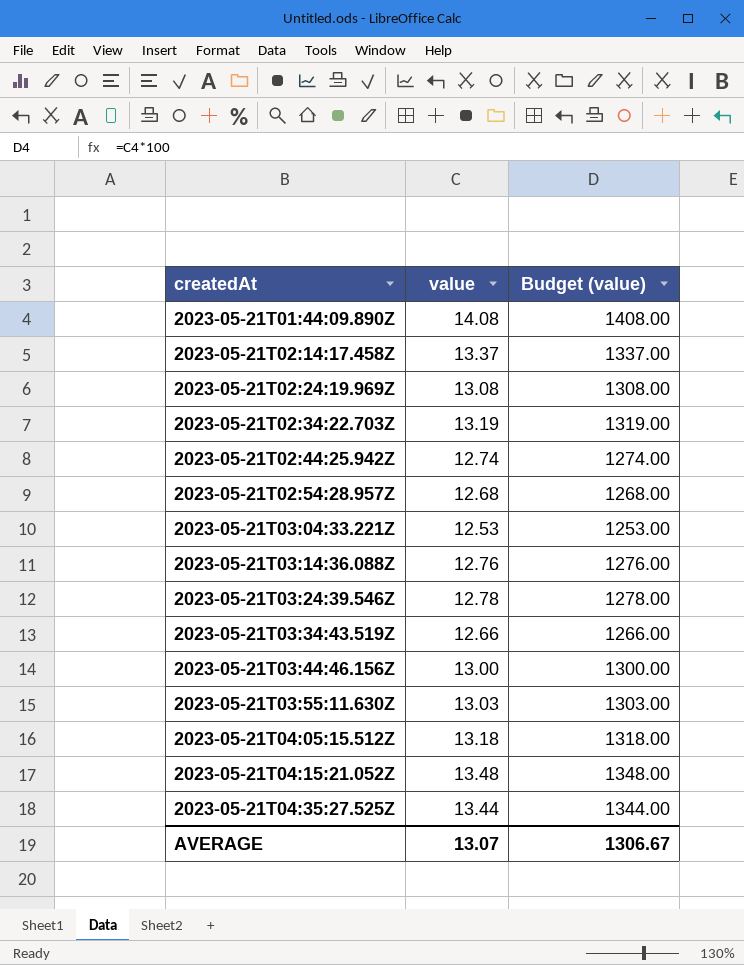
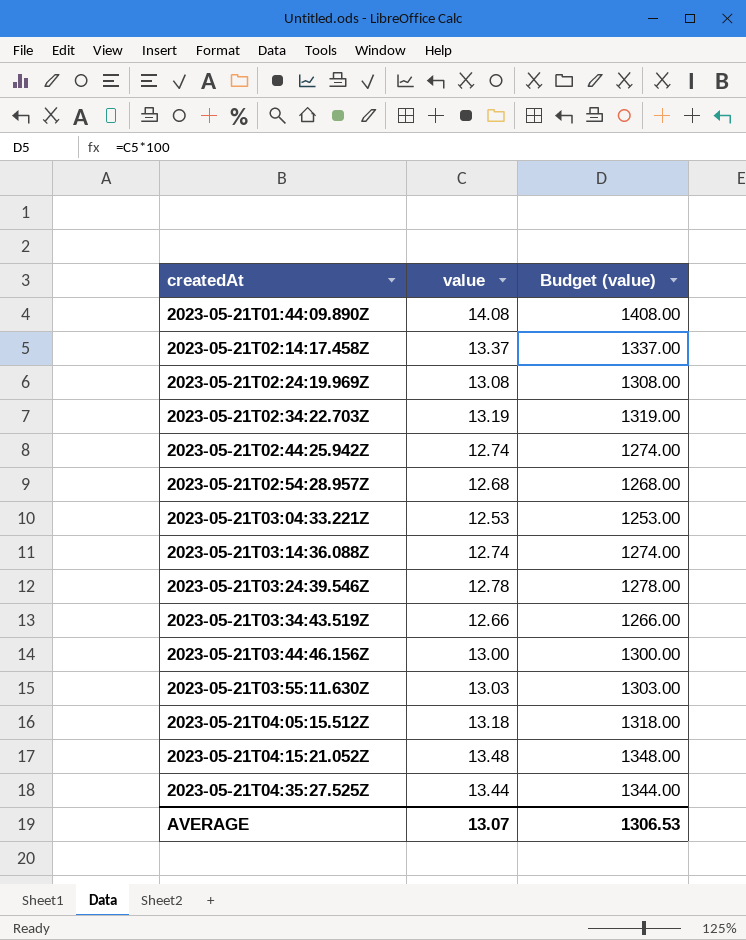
2023-05-21T03:14:36.088Z | value: 12.76 -> 12.74
2023-05-21T03:14:36.088Z | Budget (value): 1276.00 -> 1274.00
AVERAGE | Budget (value): 1306.67 -> 1306.53

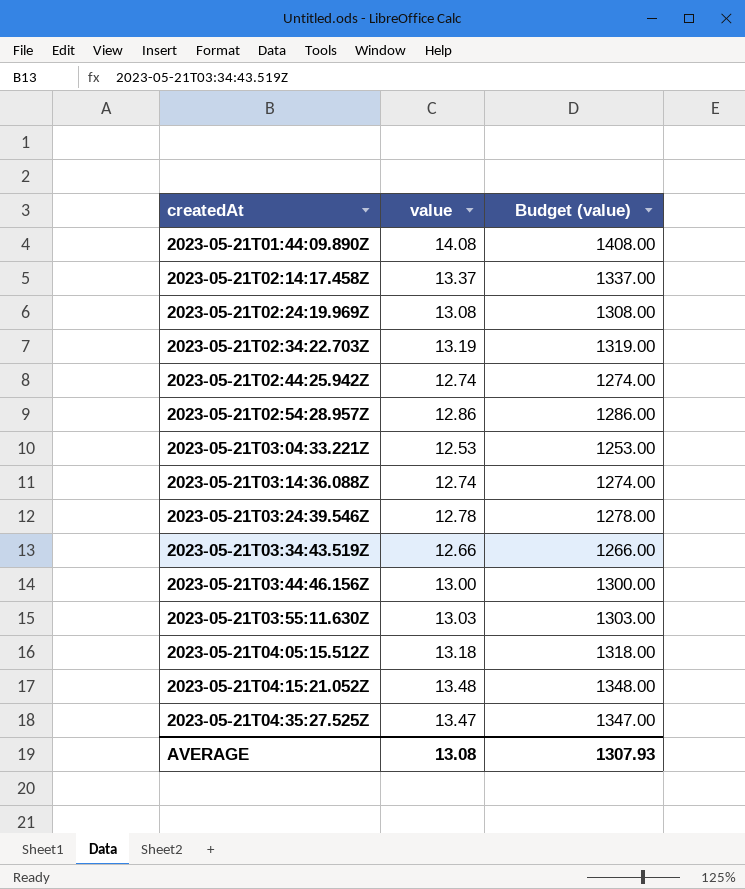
2023-05-21T02:54:28.957Z | value: 12.68 -> 12.86
2023-05-21T02:54:28.957Z | Budget (value): 1268.00 -> 1286.00
2023-05-21T04:35:27.525Z | value: 13.44 -> 13.47
2023-05-21T04:35:27.525Z | Budget (value): 1344.00 -> 1347.00
AVERAGE | value: 13.07 -> 13.08
AVERAGE | Budget (value): 1306.53 -> 1307.93

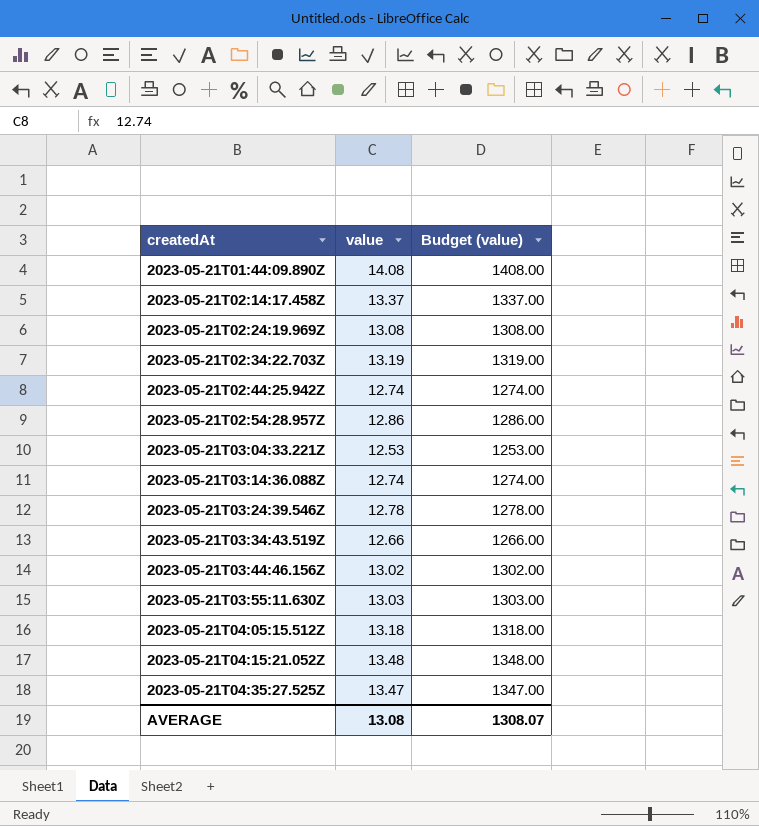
2023-05-21T03:44:46.156Z | value: 13.00 -> 13.02
2023-05-21T03:44:46.156Z | Budget (value): 1300.00 -> 1302.00
AVERAGE | Budget (value): 1307.93 -> 1308.07

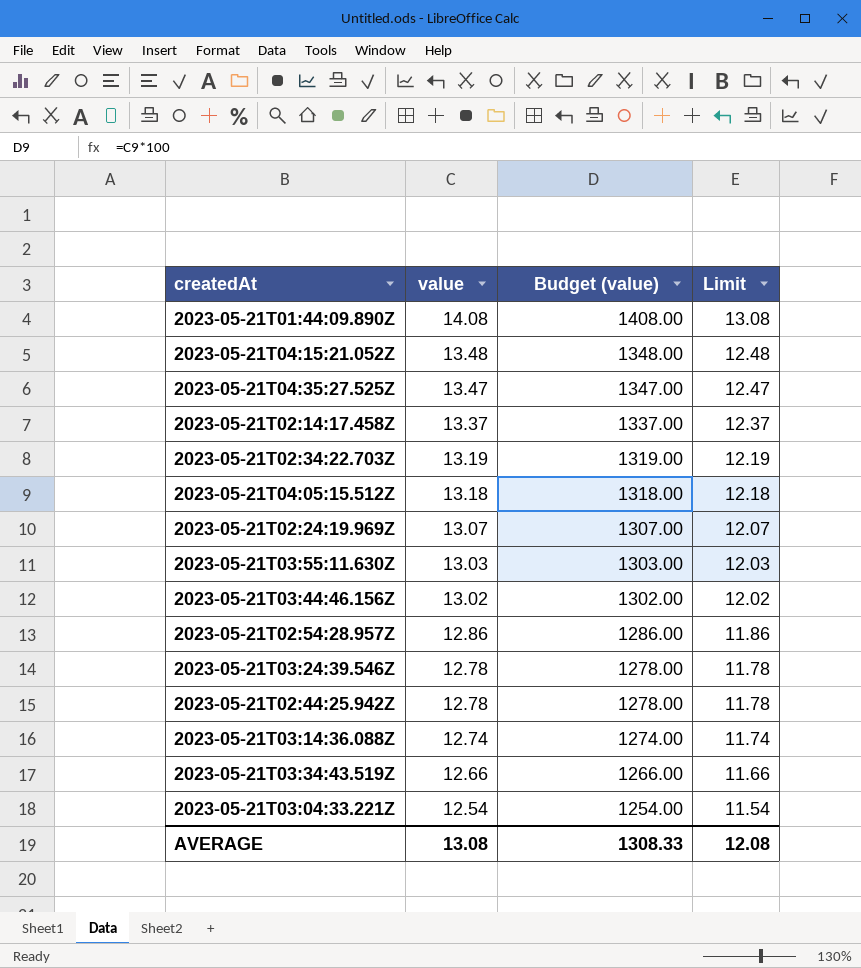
row order: createdAt ascending -> value descending
column Limit | formula: none -> [value] - 1
2023-05-21T02:24:19.969Z | value: 13.08 -> 13.07
2023-05-21T02:24:19.969Z | Budget (value): 1308.00 -> 1307.00
2023-05-21T02:44:25.942Z | value: 12.74 -> 12.78
2023-05-21T02:44:25.942Z | Budget (value): 1274.00 -> 1278.00
2023-05-21T03:04:33.221Z | value: 12.53 -> 12.54
2023-05-21T03:04:33.221Z | Budget (value): 1253.00 -> 1254.00
AVERAGE | Budget (value): 1308.07 -> 1308.33

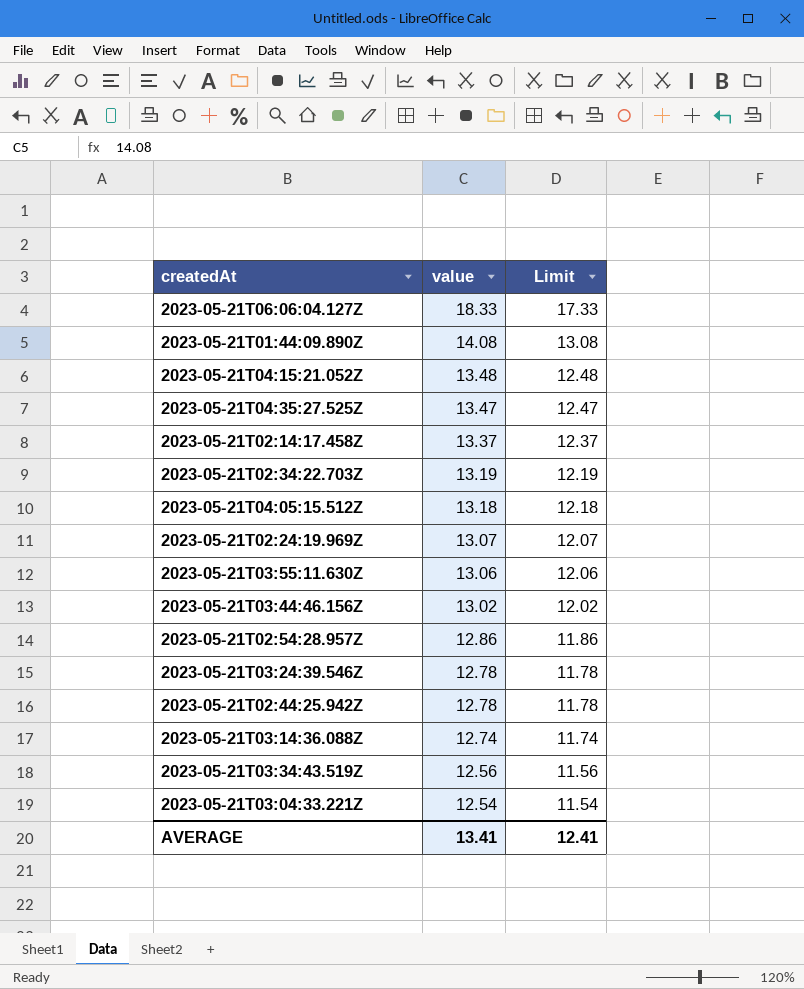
column Budget (value) | formula: [value] * 100 -> none
row 2023-05-21T06:06:04.127Z: none -> 18.33 | 17.33
2023-05-21T03:55:11.630Z | value: 13.03 -> 13.06
2023-05-21T03:55:11.630Z | Limit: 12.03 -> 12.06
2023-05-21T03:34:43.519Z | value: 12.66 -> 12.56
2023-05-21T03:34:43.519Z | Limit: 11.66 -> 11.56
AVERAGE | value: 13.08 -> 13.41
AVERAGE | Limit: 12.08 -> 12.41

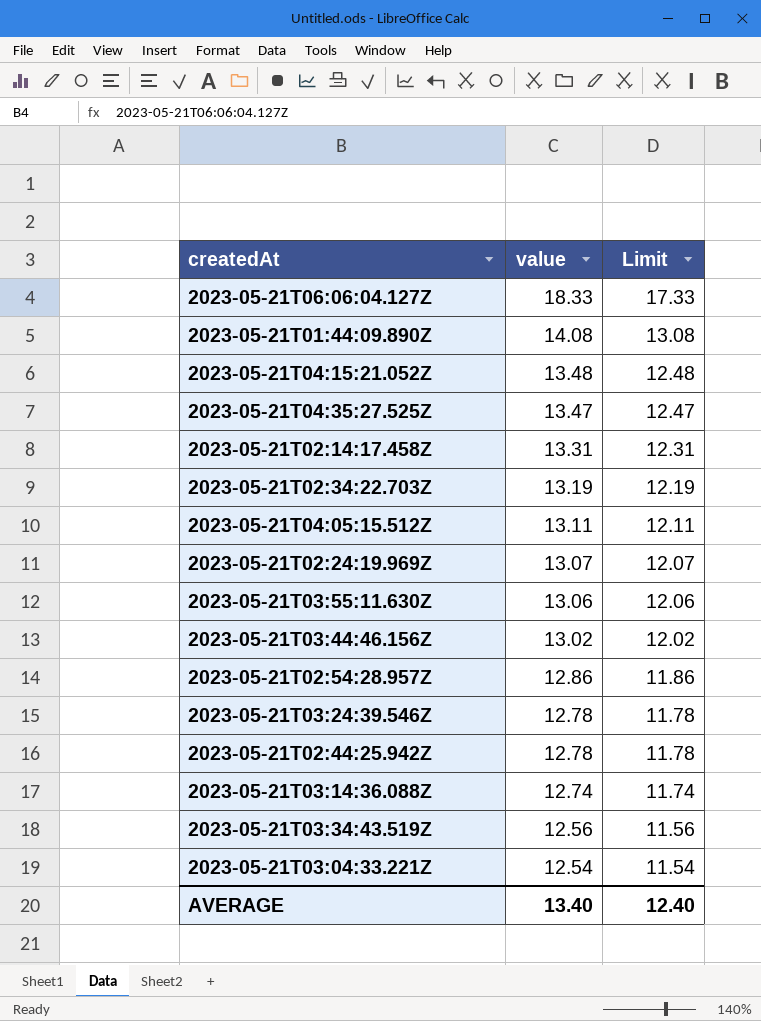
2023-05-21T02:14:17.458Z | value: 13.37 -> 13.31
2023-05-21T02:14:17.458Z | Limit: 12.37 -> 12.31
2023-05-21T04:05:15.512Z | value: 13.18 -> 13.11
2023-05-21T04:05:15.512Z | Limit: 12.18 -> 12.11
AVERAGE | value: 13.41 -> 13.40
AVERAGE | Limit: 12.41 -> 12.40

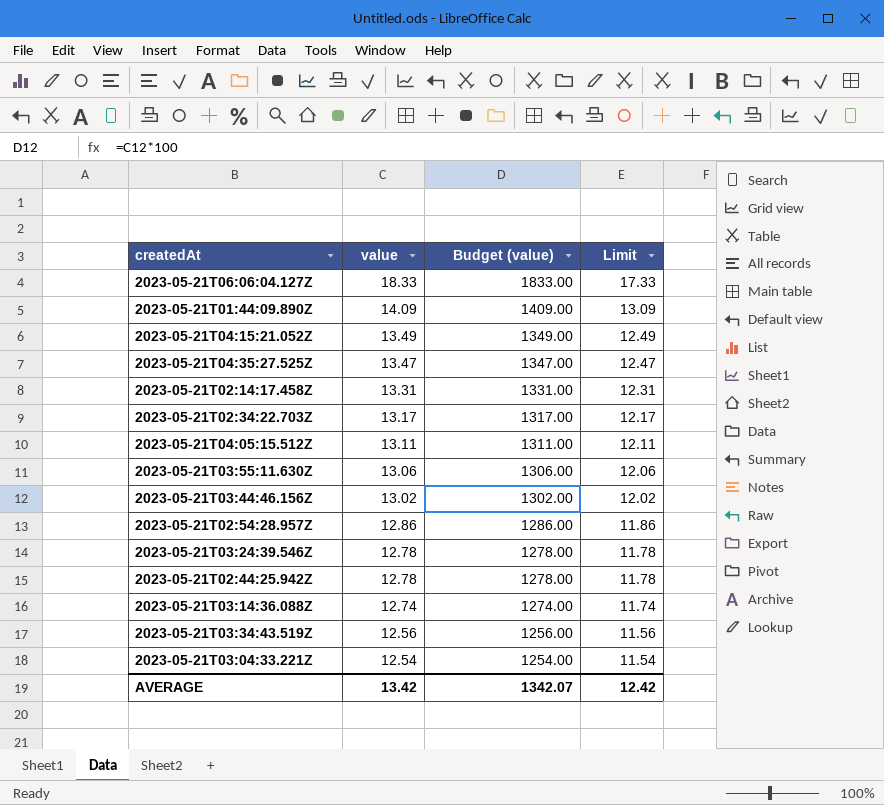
column Budget (value) | formula: none -> [value] * 100
row 2023-05-21T02:24:19.969Z: 13.07 | 12.07 -> none
2023-05-21T01:44:09.890Z | value: 14.08 -> 14.09
2023-05-21T01:44:09.890Z | Limit: 13.08 -> 13.09
2023-05-21T04:15:21.052Z | value: 13.48 -> 13.49
2023-05-21T04:15:21.052Z | Limit: 12.48 -> 12.49
2023-05-21T02:34:22.703Z | value: 13.19 -> 13.17
2023-05-21T02:34:22.703Z | Limit: 12.19 -> 12.17
AVERAGE | value: 13.40 -> 13.42
AVERAGE | Limit: 12.40 -> 12.42

